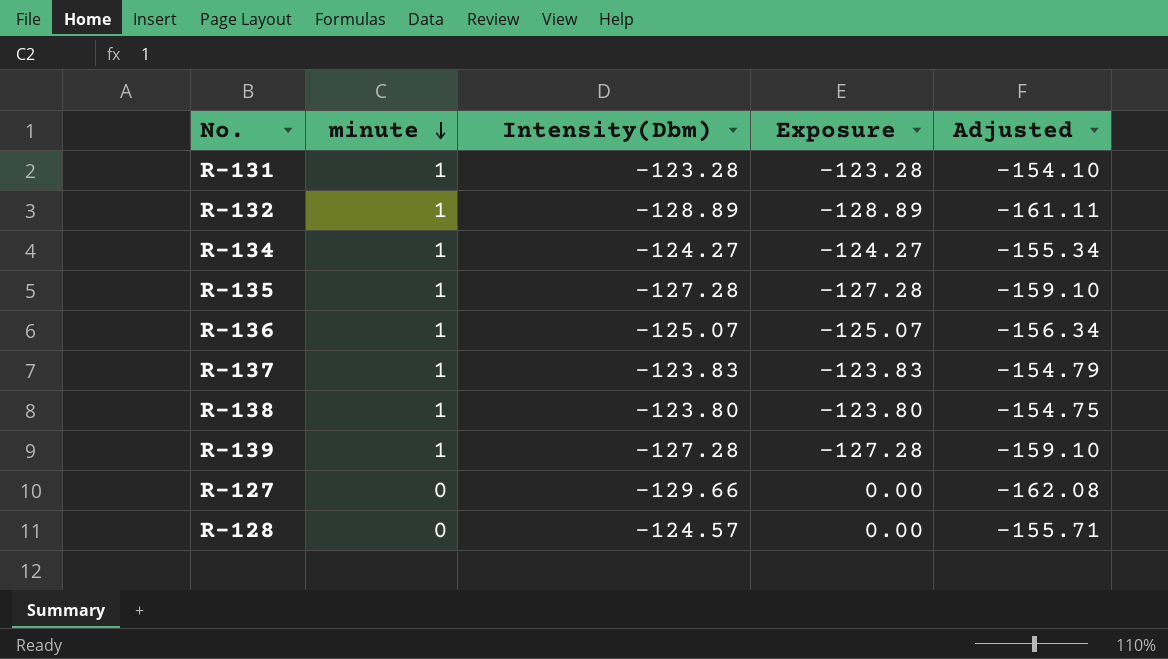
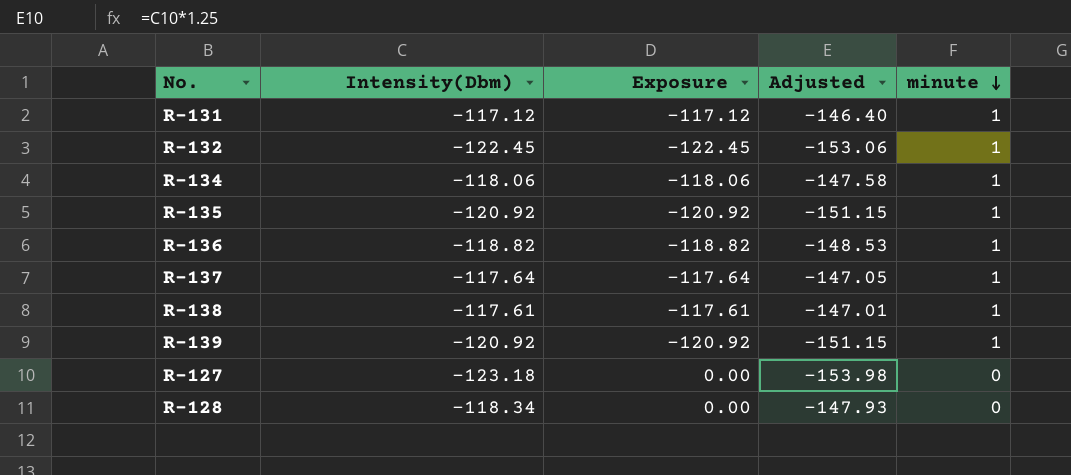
column minute | position: 2 -> 5
R-131 | Intensity(Dbm): -123.28 -> -117.12
R-131 | Exposure: -123.28 -> -117.12
R-131 | Adjusted: -154.10 -> -146.40
R-132 | Intensity(Dbm): -128.89 -> -122.45
R-132 | Exposure: -128.89 -> -122.45
R-132 | Adjusted: -161.11 -> -153.06
R-134 | Intensity(Dbm): -124.27 -> -118.06
R-134 | Exposure: -124.27 -> -118.06
R-134 | Adjusted: -155.34 -> -147.58
R-135 | Intensity(Dbm): -127.28 -> -120.92
R-135 | Exposure: -127.28 -> -120.92
R-135 | Adjusted: -159.10 -> -151.15
R-136 | Intensity(Dbm): -125.07 -> -118.82
R-136 | Exposure: -125.07 -> -118.82
R-136 | Adjusted: -156.34 -> -148.53
R-137 | Intensity(Dbm): -123.83 -> -117.64
R-137 | Exposure: -123.83 -> -117.64
R-137 | Adjusted: -154.79 -> -147.05
R-138 | Intensity(Dbm): -123.80 -> -117.61
R-138 | Exposure: -123.80 -> -117.61
R-138 | Adjusted: -154.75 -> -147.01
R-139 | Intensity(Dbm): -127.28 -> -120.92
R-139 | Exposure: -127.28 -> -120.92
R-139 | Adjusted: -159.10 -> -151.15
R-127 | Intensity(Dbm): -129.66 -> -123.18
R-127 | Adjusted: -162.08 -> -153.98
R-128 | Intensity(Dbm): -124.57 -> -118.34
R-128 | Adjusted: -155.71 -> -147.93

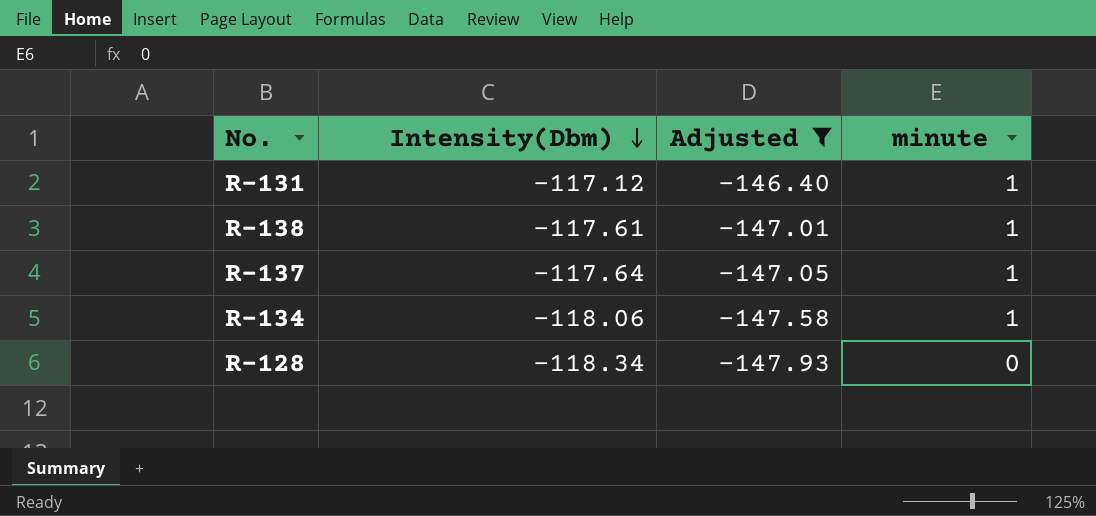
filter: none -> Adjusted >= -147.93
row order: minute descending -> Intensity(Dbm) descending
column Exposure | formula: [Intensity(Dbm)] * [minute] -> none

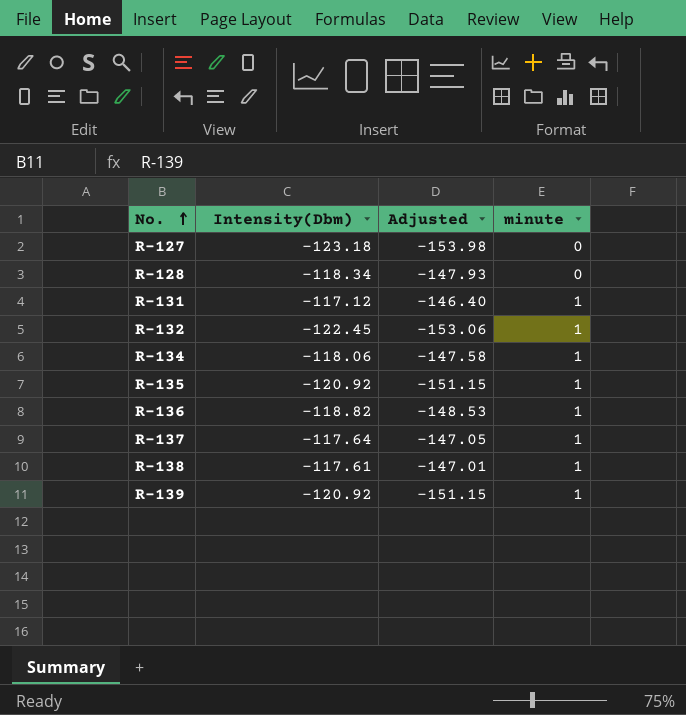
filter: Adjusted >= -147.93 -> none
row order: Intensity(Dbm) descending -> No. ascending

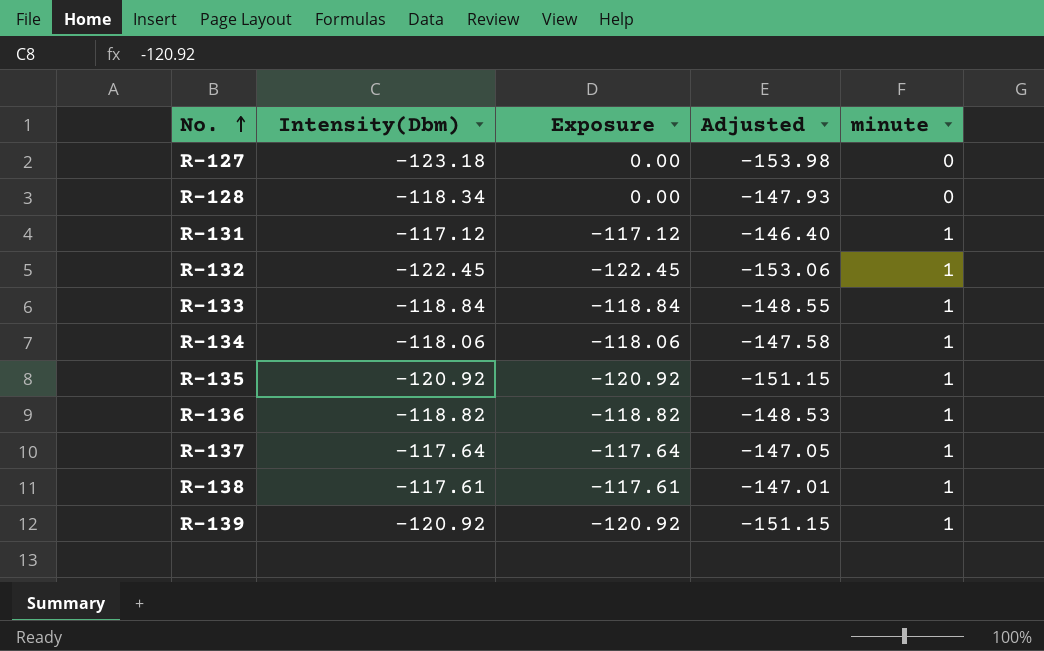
column Exposure | formula: none -> [Intensity(Dbm)] * [minute]
row R-133: none -> -118.84 | -118.84 | -148.55 | 1

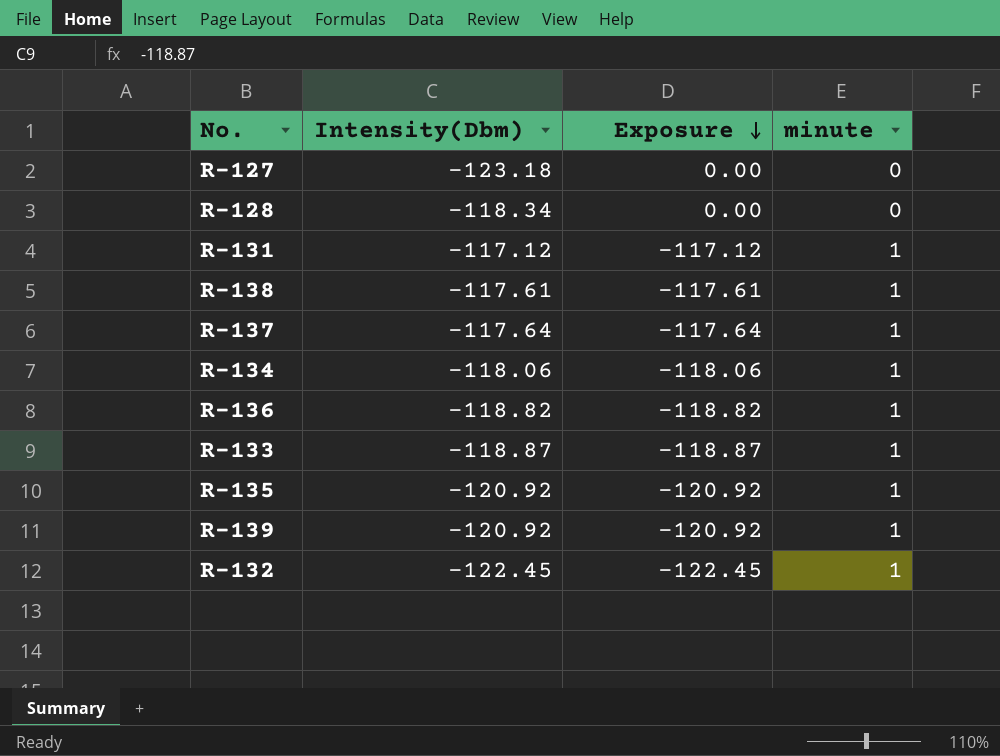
row order: No. ascending -> Exposure descending
column Adjusted | formula: [Intensity(Dbm)] * 1.25 -> none
R-133 | Intensity(Dbm): -118.84 -> -118.87
R-133 | Exposure: -118.84 -> -118.87

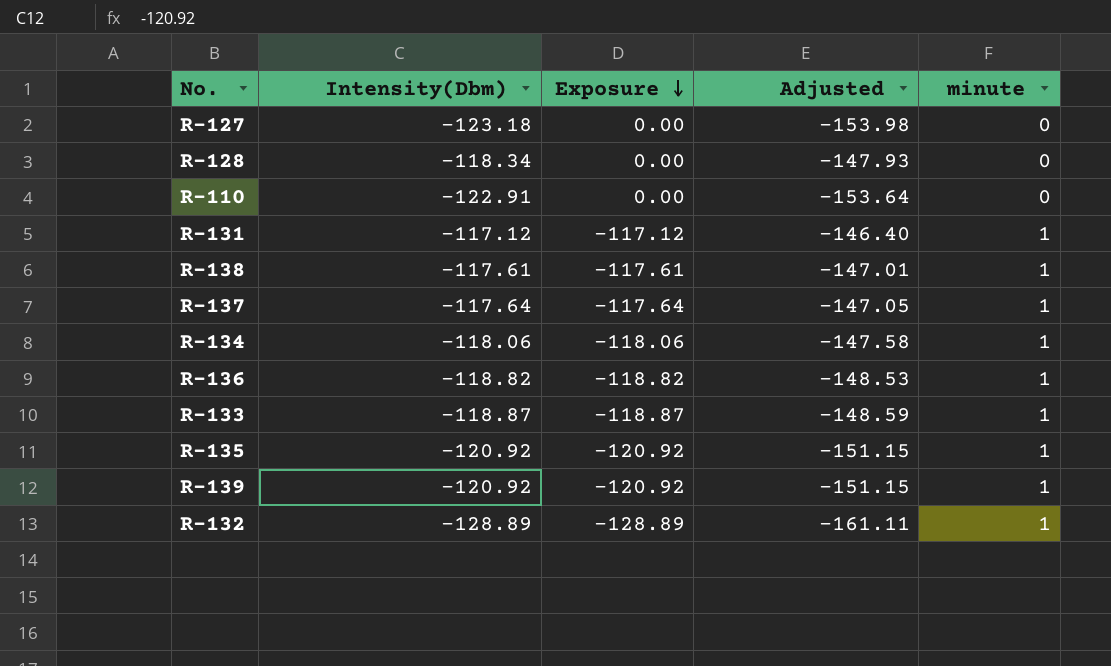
column Adjusted | formula: none -> [Intensity(Dbm)] * 1.25
row R-110: none -> -122.91 | 0.00 | -153.64 | 0
R-132 | Intensity(Dbm): -122.45 -> -128.89
R-132 | Exposure: -122.45 -> -128.89

